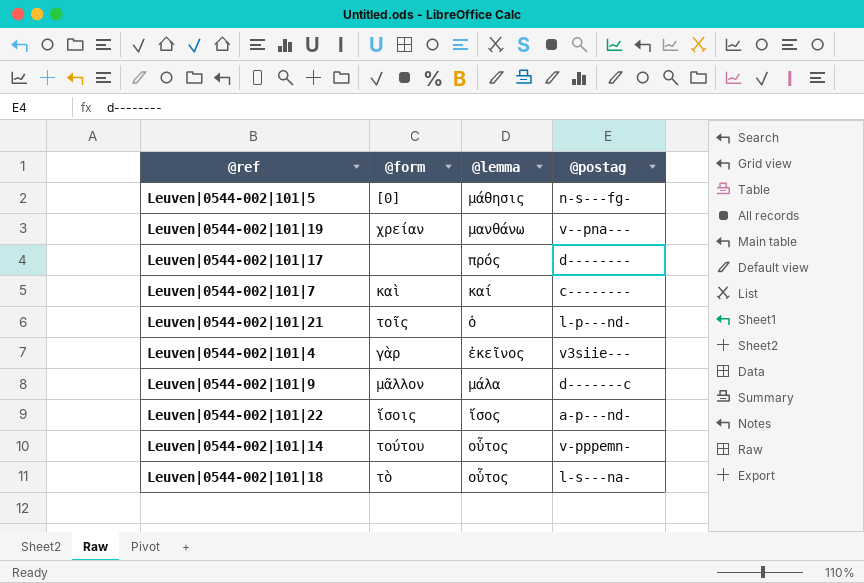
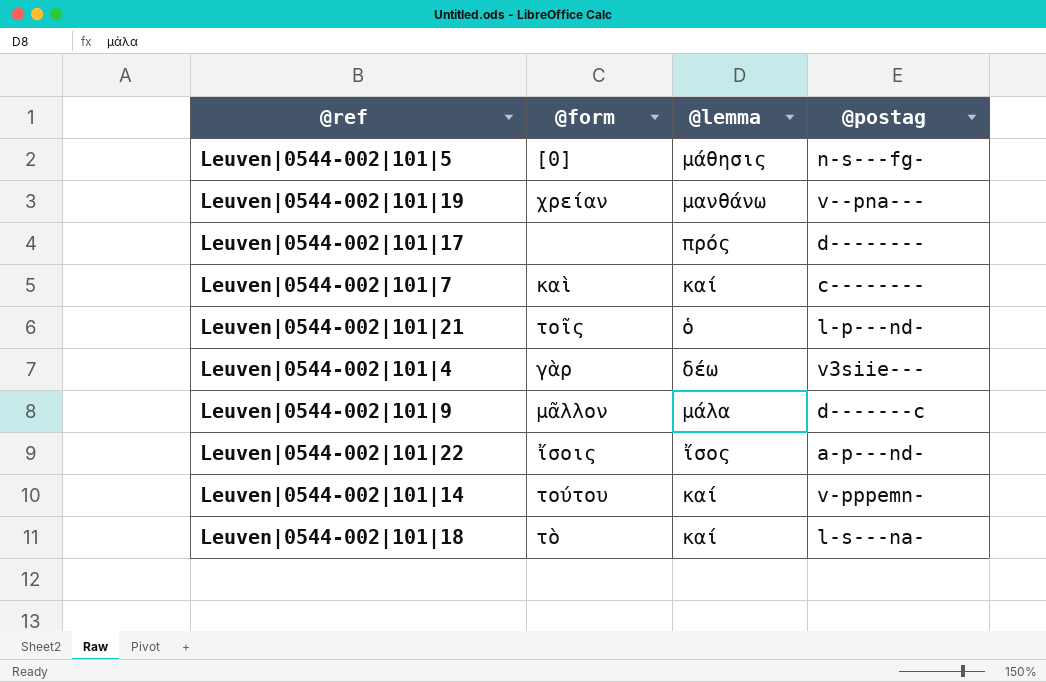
Leuven|0544-002|101|4 | @lemma: ἐκεῖνος -> δέω
Leuven|0544-002|101|14 | @lemma: οὗτος -> καί
Leuven|0544-002|101|18 | @lemma: οὗτος -> καί

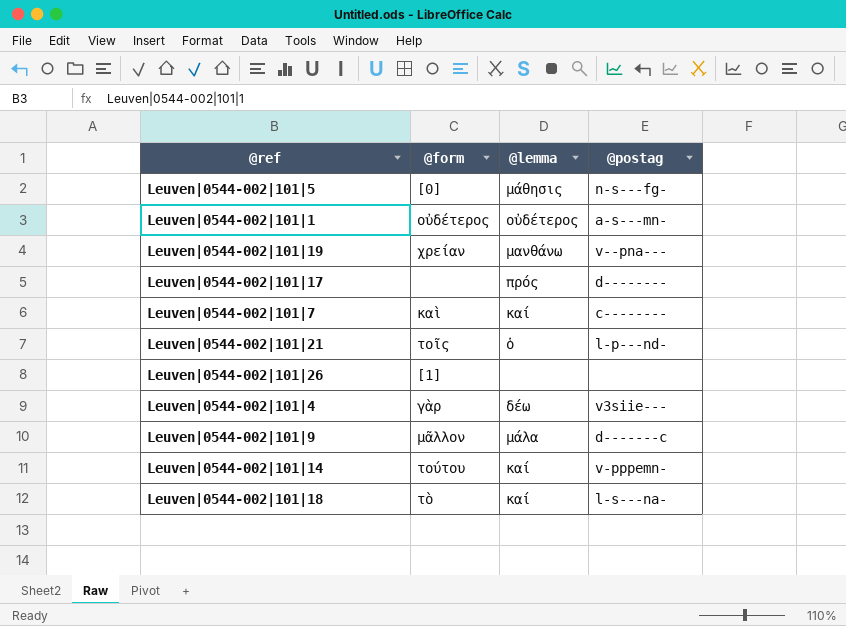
row Leuven|0544-002|101|22: ἴσοις | ἴσος | a-p---nd- -> none
row Leuven|0544-002|101|1: none -> οὐδέτερος | οὐδέτερος | a-s---mn-
row Leuven|0544-002|101|26: none -> [1] | none | none

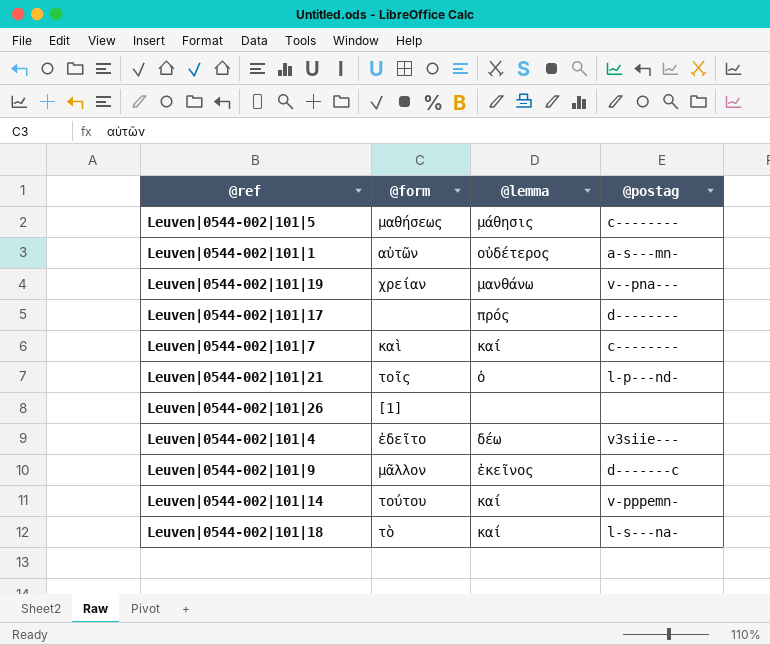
Leuven|0544-002|101|5 | @form: [0] -> μαθήσεως
Leuven|0544-002|101|5 | @postag: n-s---fg- -> c--------
Leuven|0544-002|101|1 | @form: οὐδέτερος -> αὐτῶν
Leuven|0544-002|101|4 | @form: γὰρ -> ἐδεῖτο
Leuven|0544-002|101|9 | @lemma: μάλα -> ἐκεῖνος

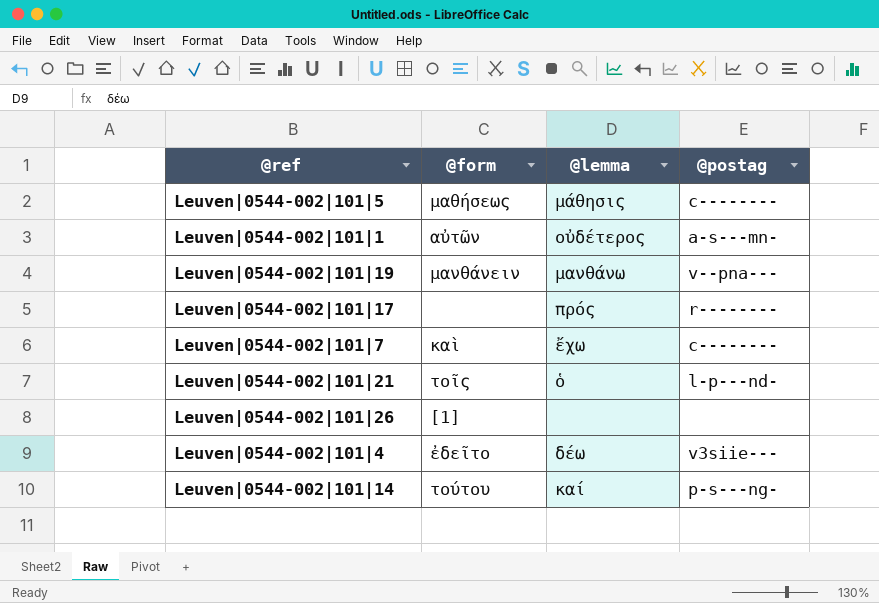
row Leuven|0544-002|101|9: μᾶλλον | ἐκεῖνος | d-------c -> none
row Leuven|0544-002|101|18: τὸ | καί | l-s---na- -> none
Leuven|0544-002|101|19 | @form: χρείαν -> μανθάνειν
Leuven|0544-002|101|17 | @postag: d-------- -> r--------
Leuven|0544-002|101|7 | @lemma: καί -> ἔχω
Leuven|0544-002|101|14 | @postag: v-pppemn- -> p-s---ng-

